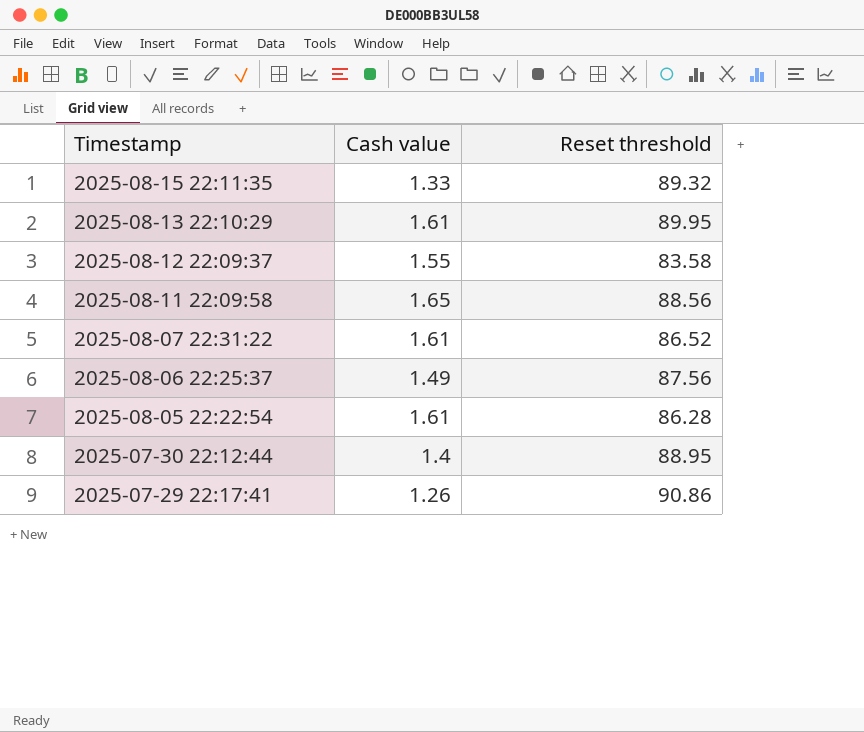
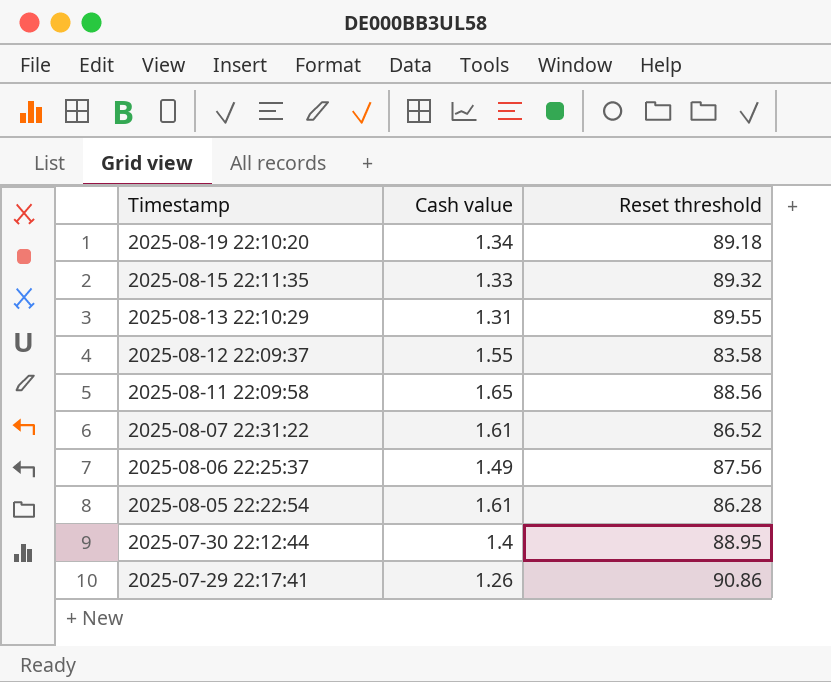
row 2025-08-19 22:10:20: none -> 1.34 | 89.18
2025-08-13 22:10:29 | Cash value: 1.61 -> 1.31
2025-08-13 22:10:29 | Reset threshold: 89.95 -> 89.55

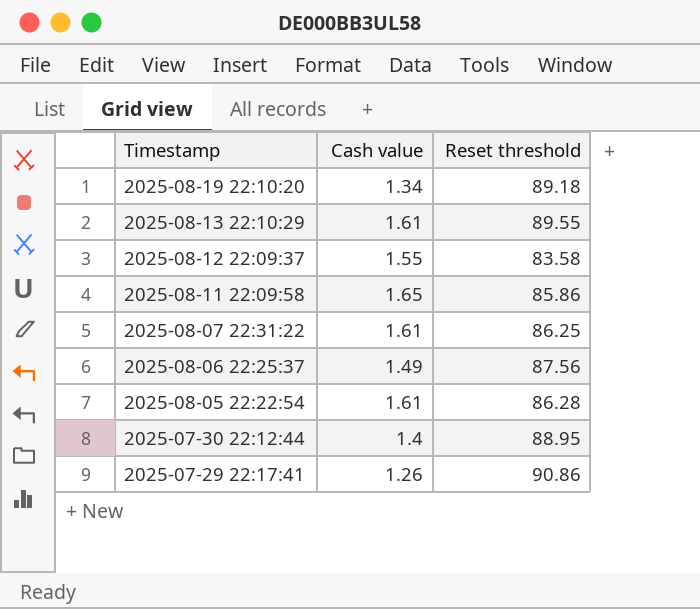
row 2025-08-15 22:11:35: 1.33 | 89.32 -> none
2025-08-13 22:10:29 | Cash value: 1.31 -> 1.61
2025-08-11 22:09:58 | Reset threshold: 88.56 -> 85.86
2025-08-07 22:31:22 | Reset threshold: 86.52 -> 86.25

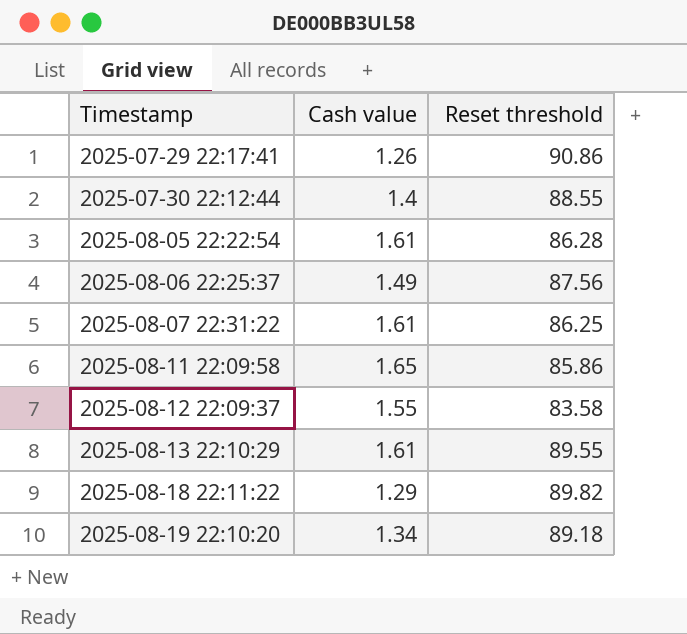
row order: Timestamp descending -> Timestamp ascending
2025-07-30 22:12:44 | Reset threshold: 88.95 -> 88.55
row 2025-08-18 22:11:22: none -> 1.29 | 89.82

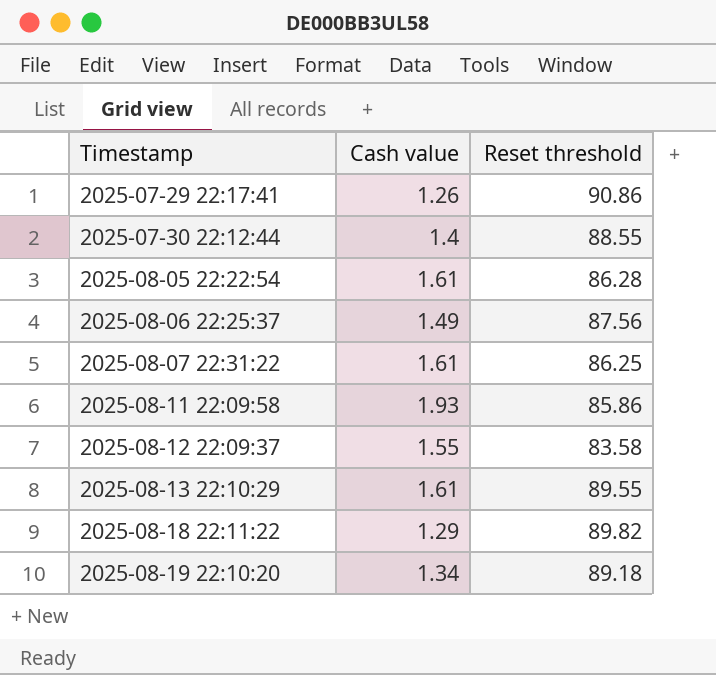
2025-08-11 22:09:58 | Cash value: 1.65 -> 1.93

